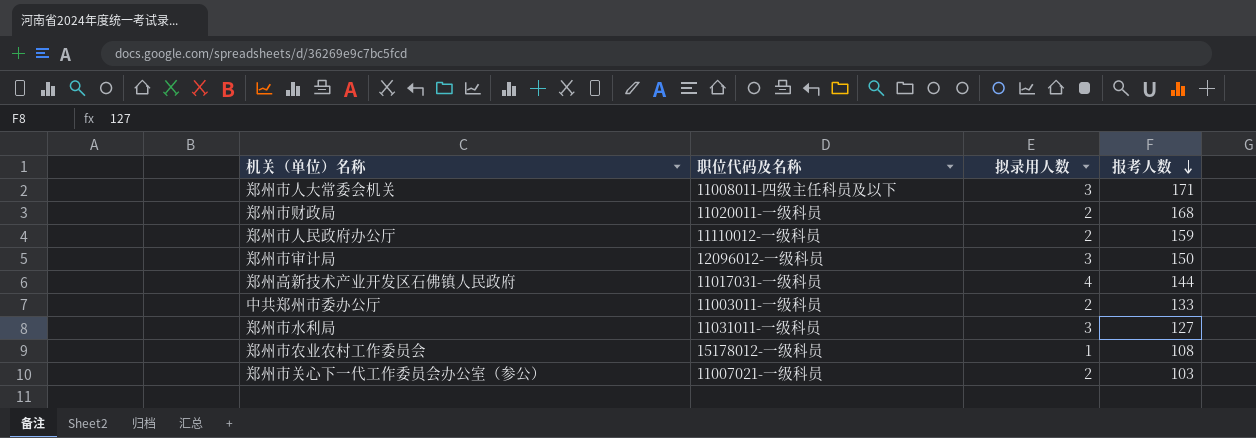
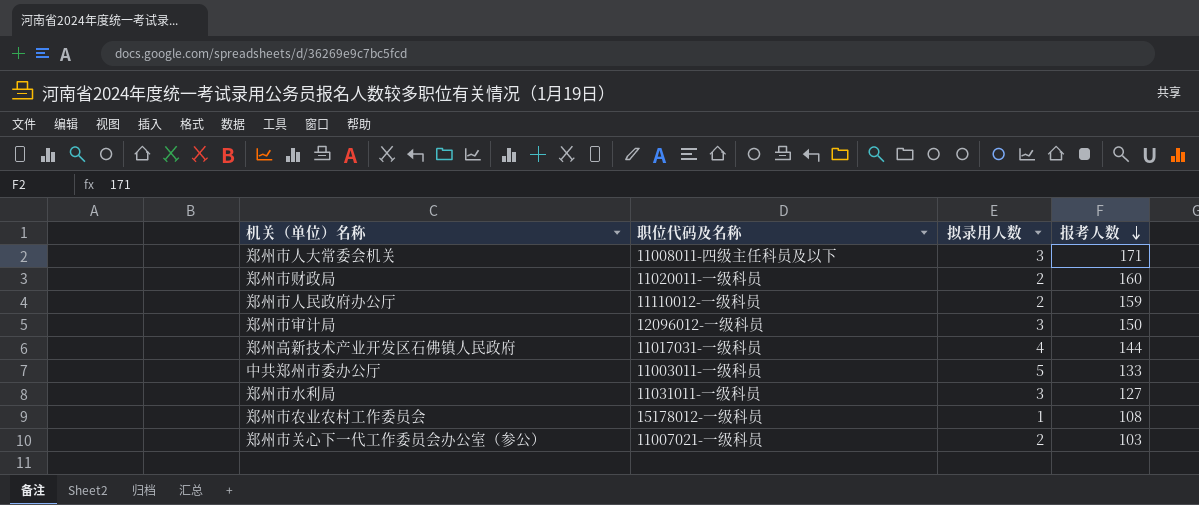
郑州市财政局 | 报考人数: 168 -> 160
中共郑州市委办公厅 | 拟录用人数: 2 -> 5

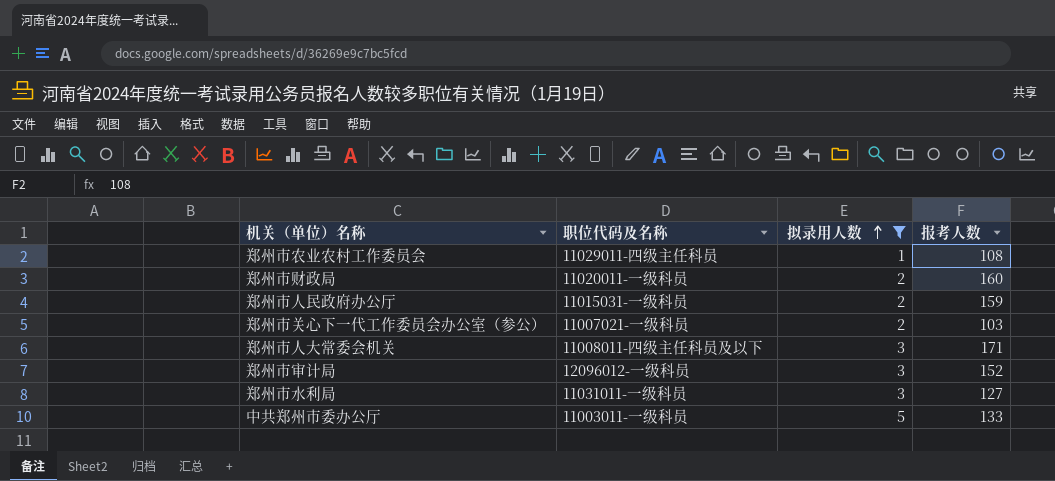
filter: none -> 拟录用人数 != 4
row order: 报考人数 descending -> 拟录用人数 ascending
郑州市农业农村工作委员会 | 职位代码及名称: 15178012-一级科员 -> 11029011-四级主任科员
郑州市人民政府办公厅 | 职位代码及名称: 11110012-一级科员 -> 11015031-一级科员
郑州市审计局 | 报考人数: 150 -> 152

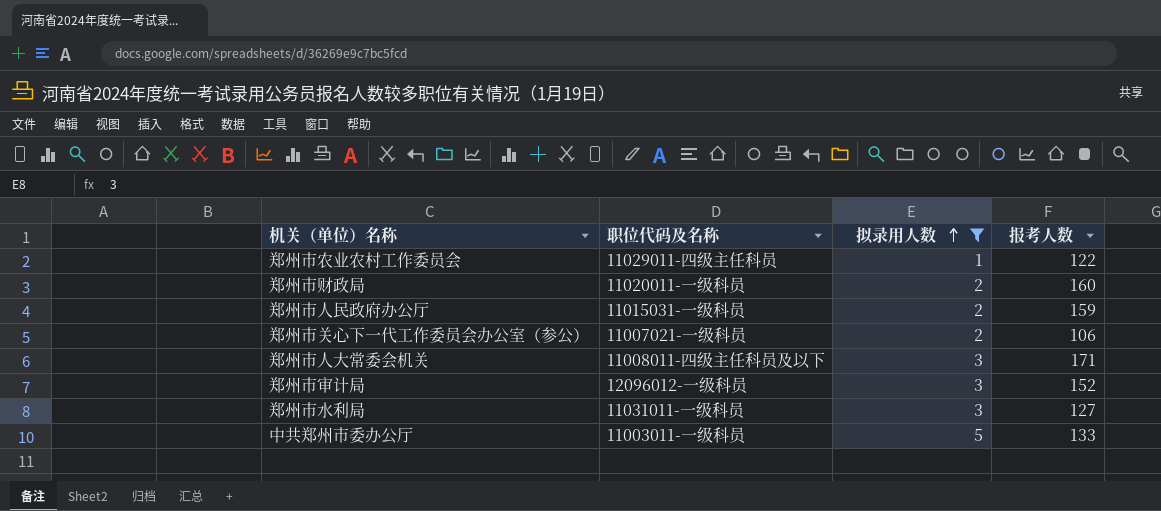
郑州市农业农村工作委员会 | 报考人数: 108 -> 122
郑州市关心下一代工作委员会办公室（参公） | 报考人数: 103 -> 106

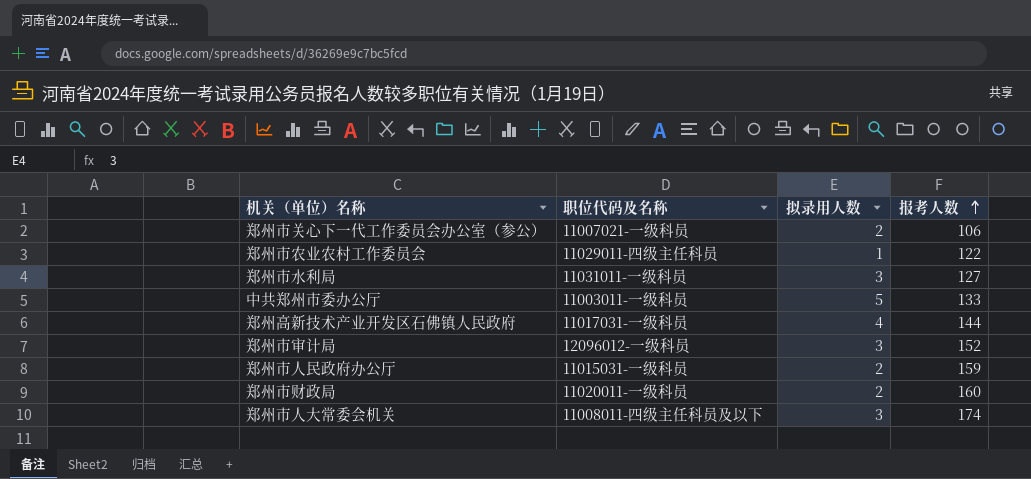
filter: 拟录用人数 != 4 -> none
row order: 拟录用人数 ascending -> 报考人数 ascending
郑州市人大常委会机关 | 报考人数: 171 -> 174

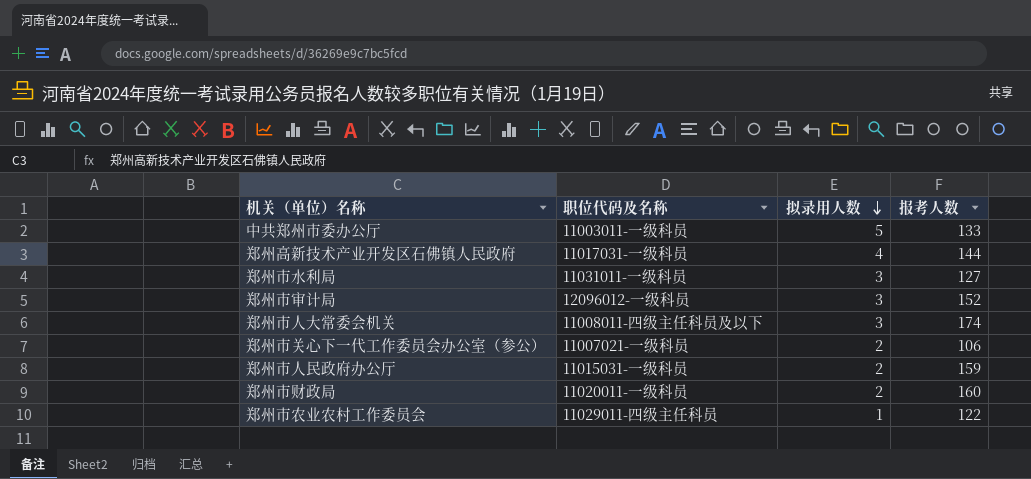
row order: 报考人数 ascending -> 拟录用人数 descending

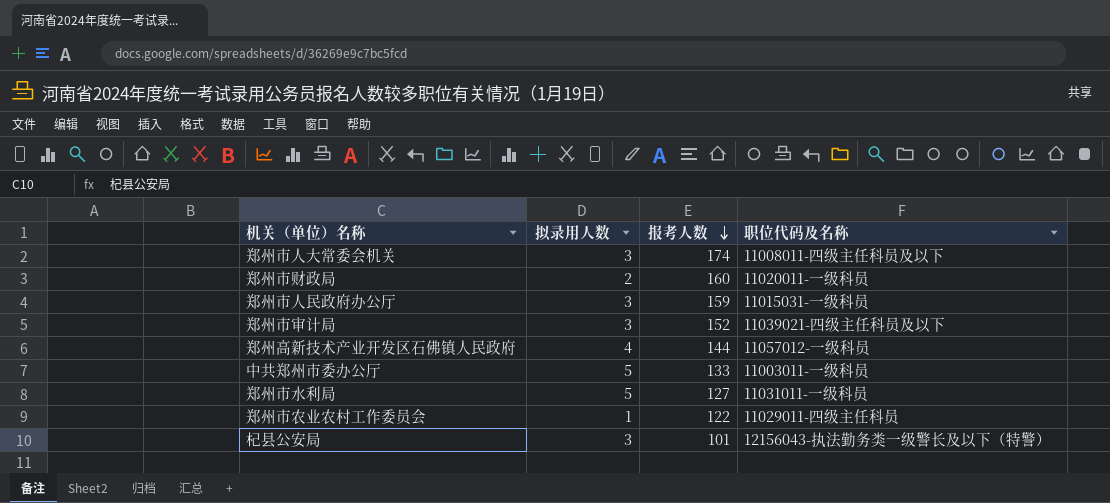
row order: 拟录用人数 descending -> 报考人数 descending
column 职位代码及名称 | position: 2 -> 4
row 郑州市关心下一代工作委员会办公室（参公）: 11007021-一级科员 | 2 | 106 -> none
郑州市人民政府办公厅 | 拟录用人数: 2 -> 3
郑州市审计局 | 职位代码及名称: 12096012-一级科员 -> 11039021-四级主任科员及以下
郑州高新技术产业开发区石佛镇人民政府 | 职位代码及名称: 11017031-一级科员 -> 11057012-一级科员
郑州市水利局 | 拟录用人数: 3 -> 5
row 杞县公安局: none -> 3 | 101 | 12156043-执法勤务类一级警长及以下（特警）

